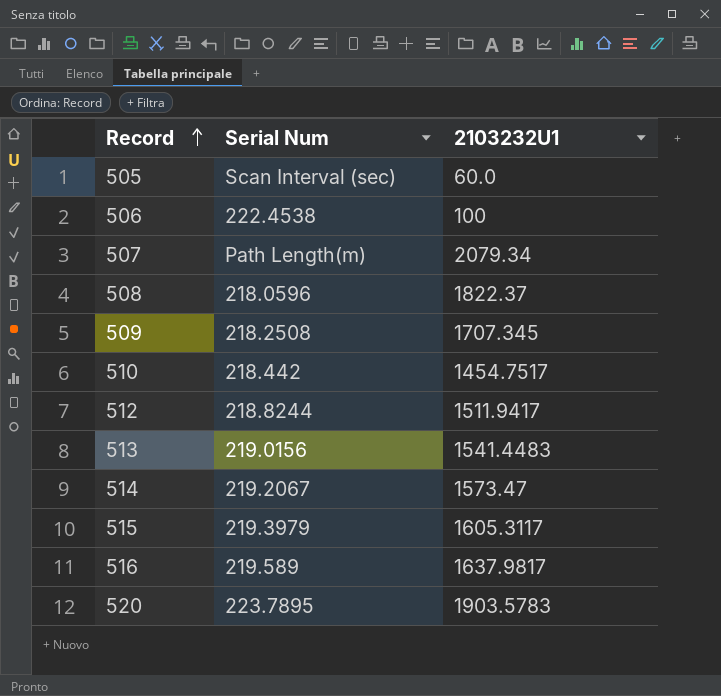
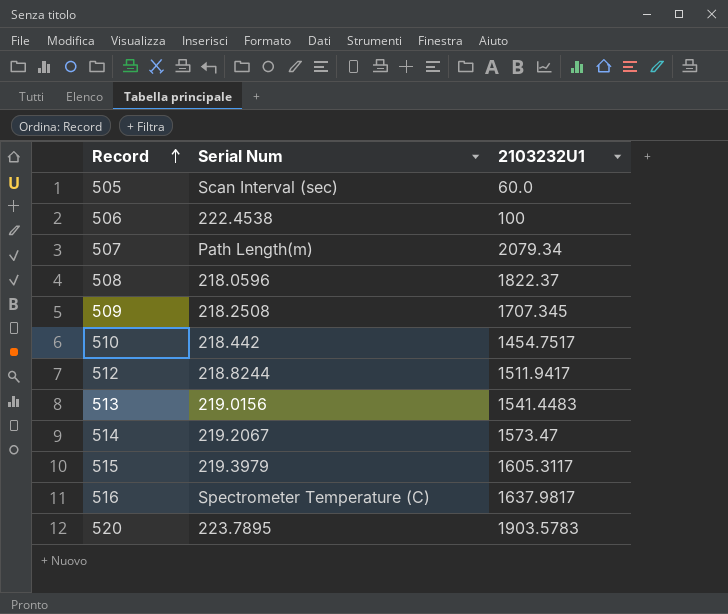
516 | Serial Num: 219.589 -> Spectrometer Temperature (C)

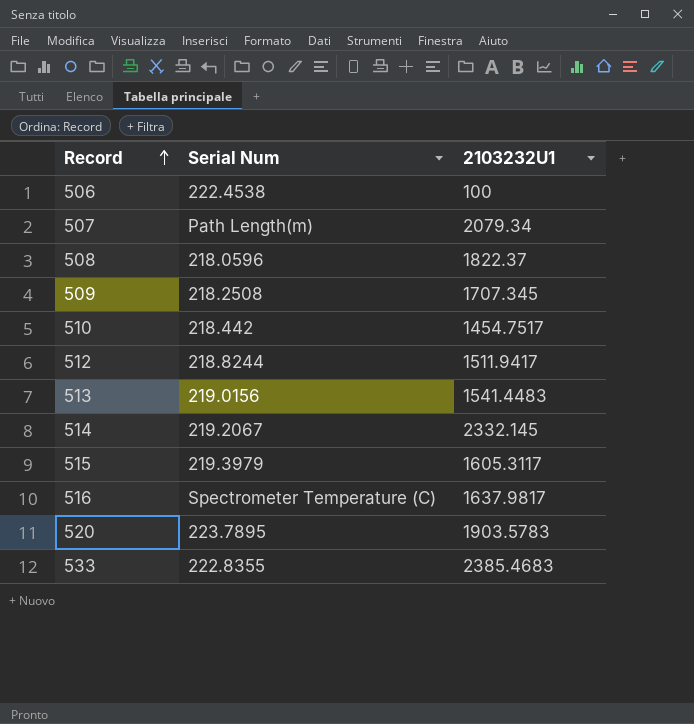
row 505: Scan Interval (sec) | 60.0 -> none
514 | 2103232U1: 1573.47 -> 2332.145
row 533: none -> 222.8355 | 2385.4683

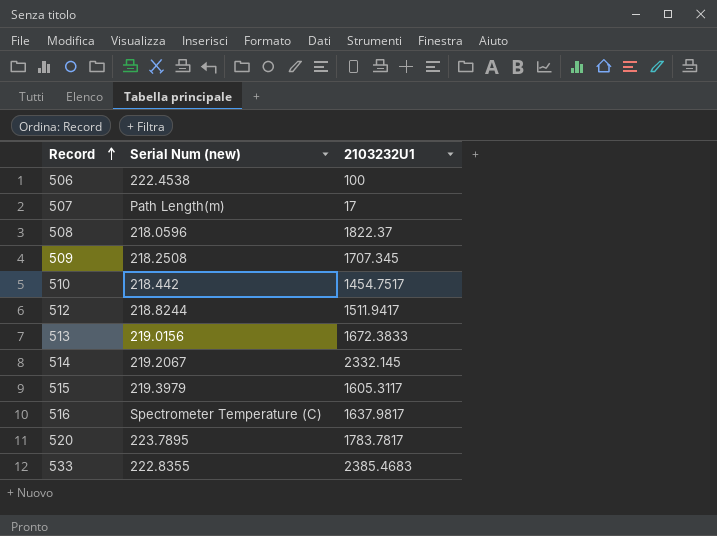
column name: Serial Num -> Serial Num (new)
507 | 2103232U1: 2079.34 -> 17
513 | 2103232U1: 1541.4483 -> 1672.3833
520 | 2103232U1: 1903.5783 -> 1783.7817

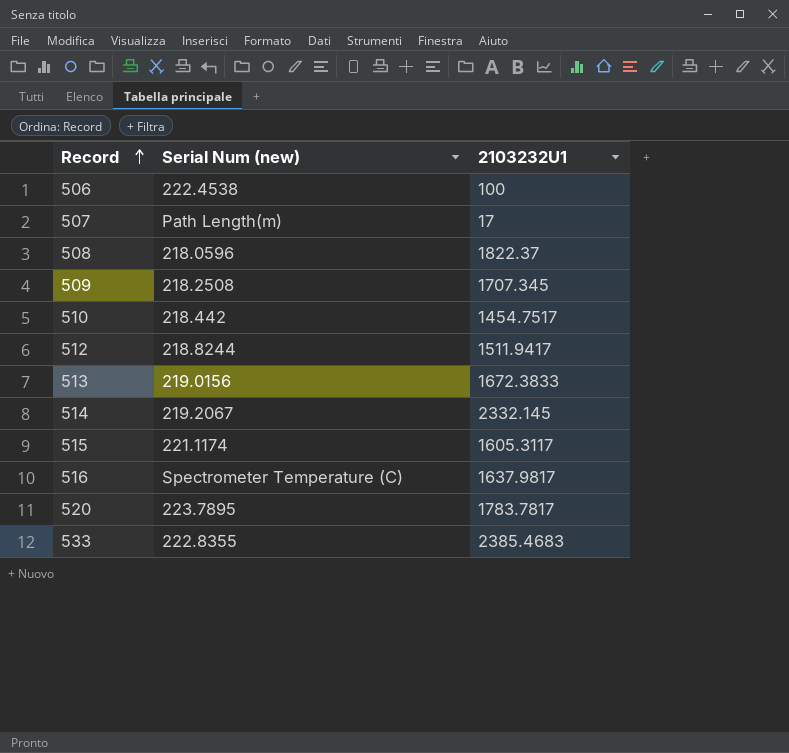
515 | Serial Num (new): 219.3979 -> 221.1174

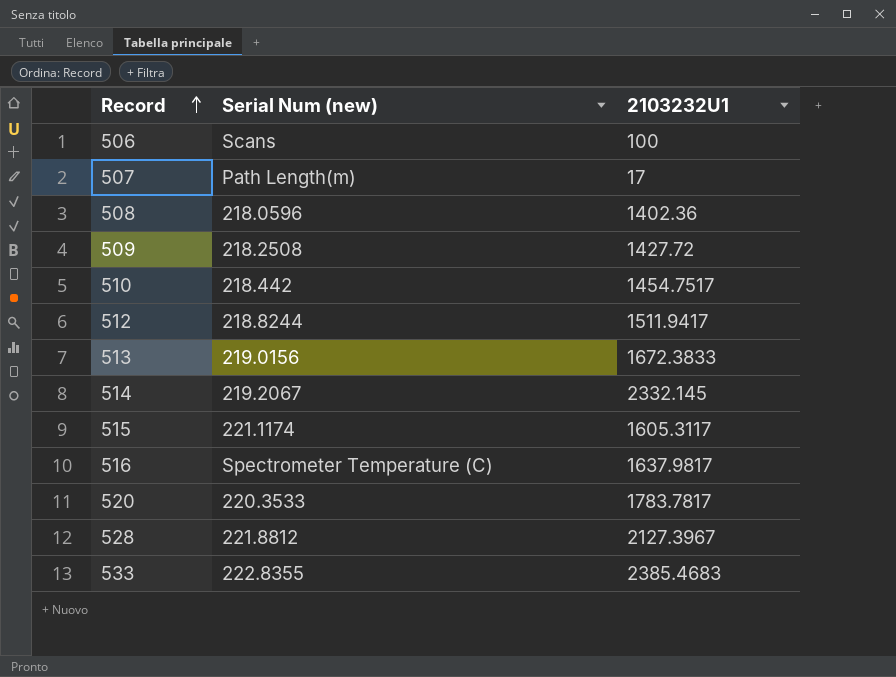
506 | Serial Num (new): 222.4538 -> Scans
508 | 2103232U1: 1822.37 -> 1402.36
509 | 2103232U1: 1707.345 -> 1427.72
520 | Serial Num (new): 223.7895 -> 220.3533
row 528: none -> 221.8812 | 2127.3967

